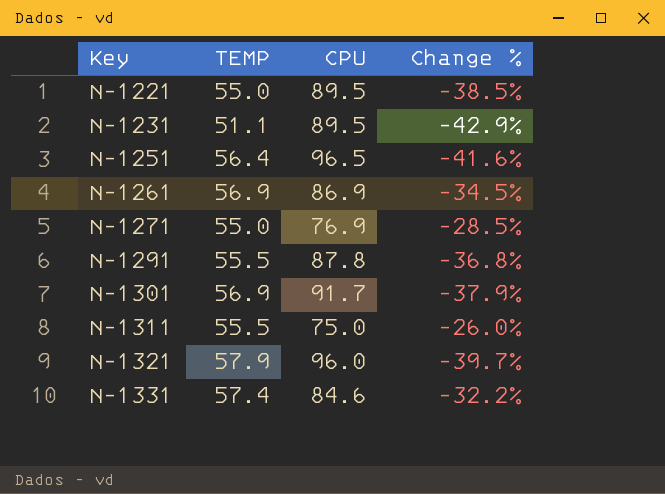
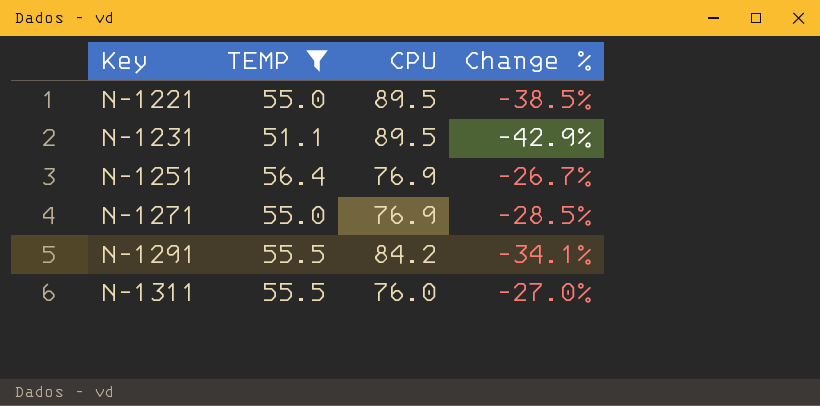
filter: none -> TEMP <= 56.4
N-1251 | CPU: 96.5 -> 76.9
N-1251 | Change %: -41.6% -> -26.7%
N-1291 | CPU: 87.8 -> 84.2
N-1291 | Change %: -36.8% -> -34.1%
N-1311 | CPU: 75.0 -> 76.0
N-1311 | Change %: -26.0% -> -27.0%

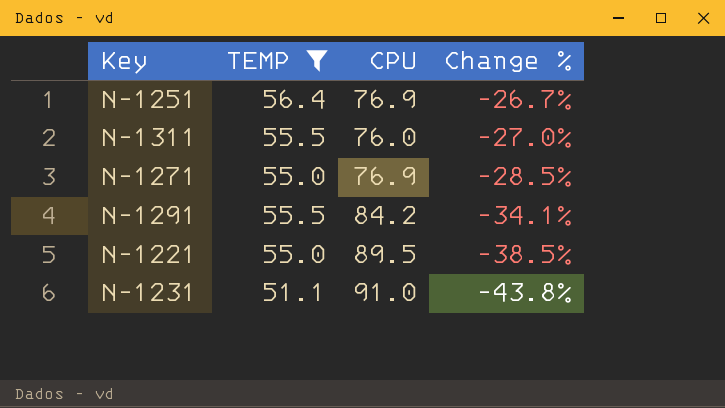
row order: Key ascending -> Change % descending
N-1231 | CPU: 89.5 -> 91.0
N-1231 | Change %: -42.9% -> -43.8%

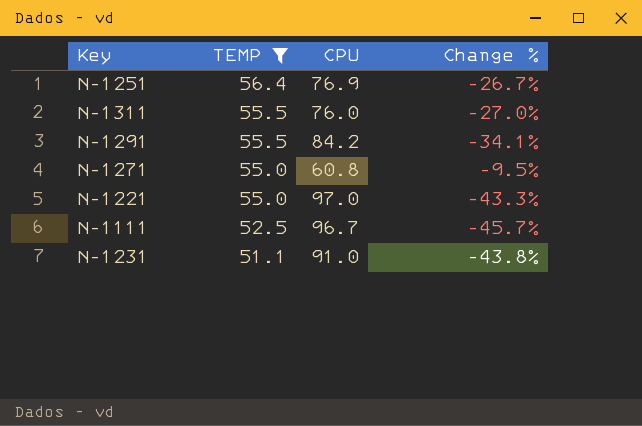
row order: Change % descending -> TEMP descending
N-1271 | CPU: 76.9 -> 60.8
N-1271 | Change %: -28.5% -> -9.5%
N-1221 | CPU: 89.5 -> 97.0
N-1221 | Change %: -38.5% -> -43.3%
row N-1111: none -> 52.5 | 96.7 | -45.7%

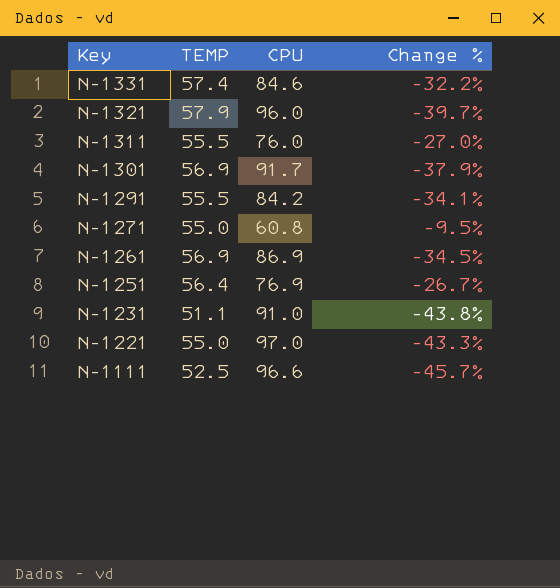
filter: TEMP <= 56.4 -> none
row order: TEMP descending -> Key descending
N-1111 | CPU: 96.7 -> 96.6

